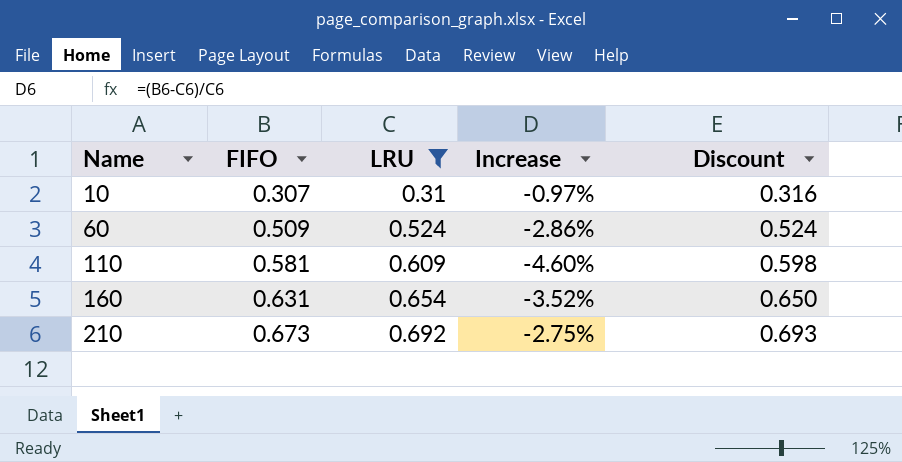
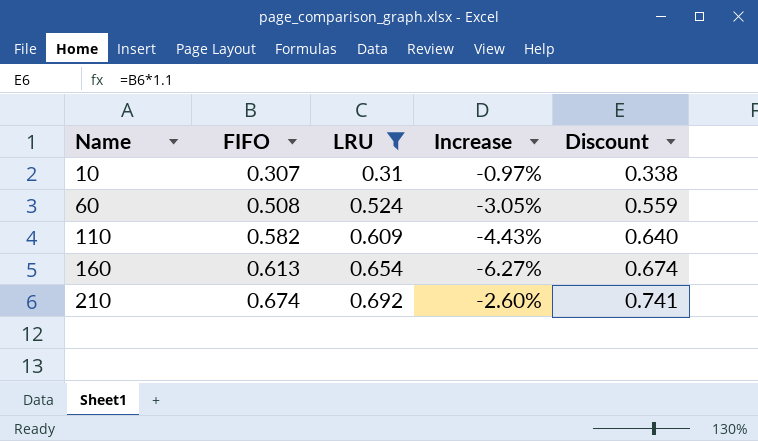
column Discount | formula: [FIFO] * 1.03 -> [FIFO] * 1.1
60 | FIFO: 0.509 -> 0.508
60 | Increase: -2.86% -> -3.05%
110 | FIFO: 0.581 -> 0.582
110 | Increase: -4.60% -> -4.43%
160 | FIFO: 0.631 -> 0.613
160 | Increase: -3.52% -> -6.27%
210 | FIFO: 0.673 -> 0.674
210 | Increase: -2.75% -> -2.60%

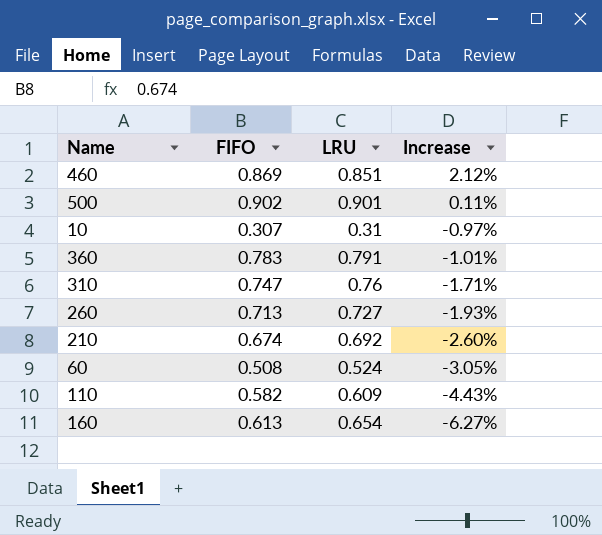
filter: LRU <= 0.692 -> none
row order: Name ascending -> Increase descending
column Discount | formula: [FIFO] * 1.1 -> none

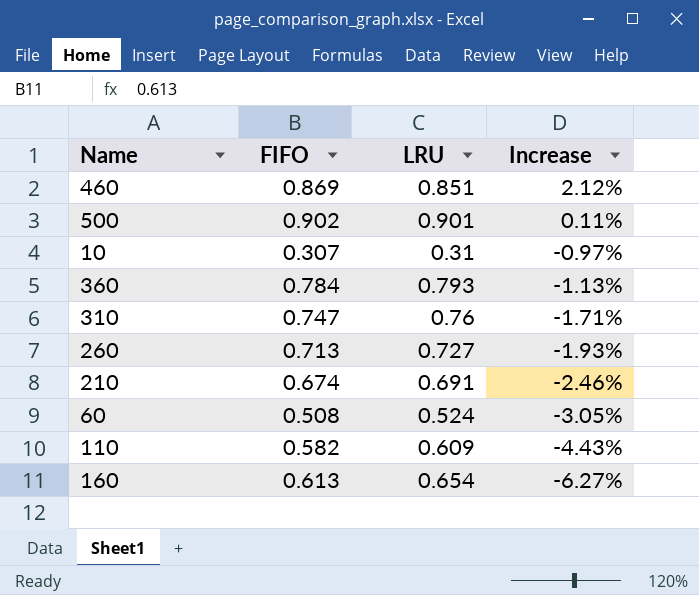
360 | FIFO: 0.783 -> 0.784
360 | LRU: 0.791 -> 0.793
360 | Increase: -1.01% -> -1.13%
210 | LRU: 0.692 -> 0.691
210 | Increase: -2.60% -> -2.46%

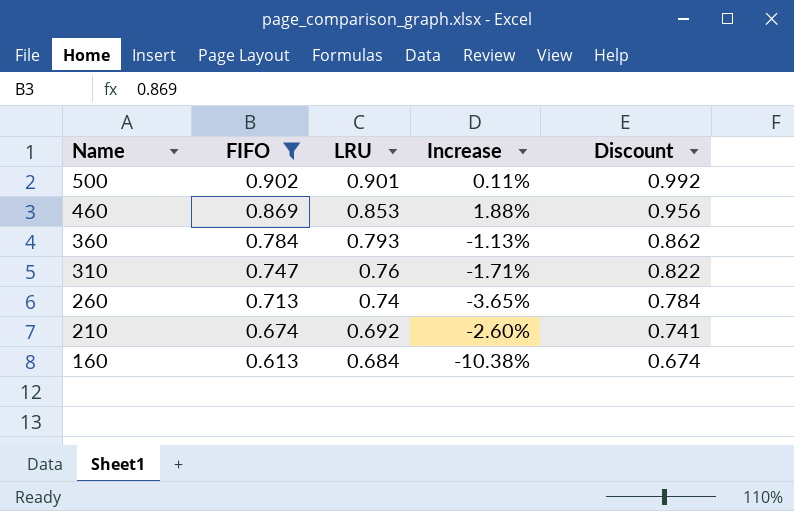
filter: none -> FIFO >= 0.613
row order: Increase descending -> Name descending
column Discount | formula: none -> [FIFO] * 1.1
460 | LRU: 0.851 -> 0.853
460 | Increase: 2.12% -> 1.88%
260 | LRU: 0.727 -> 0.74
260 | Increase: -1.93% -> -3.65%
210 | LRU: 0.691 -> 0.692
210 | Increase: -2.46% -> -2.60%
160 | LRU: 0.654 -> 0.684
160 | Increase: -6.27% -> -10.38%

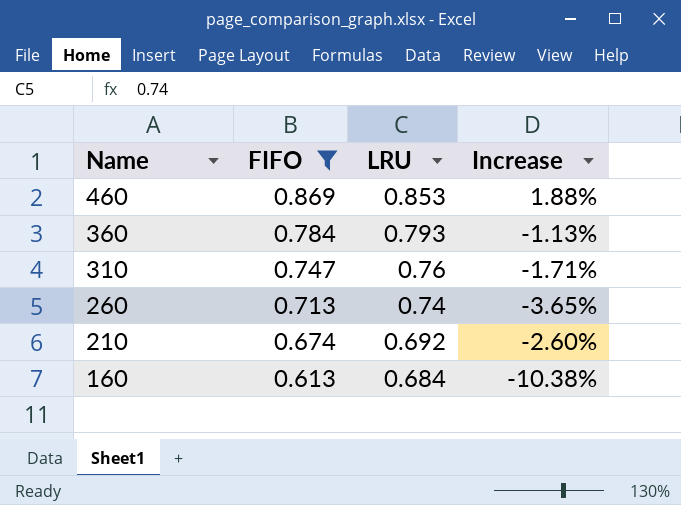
column Discount | formula: [FIFO] * 1.1 -> none
row 500: 0.902 | 0.901 | 0.11% | 0.992 -> none

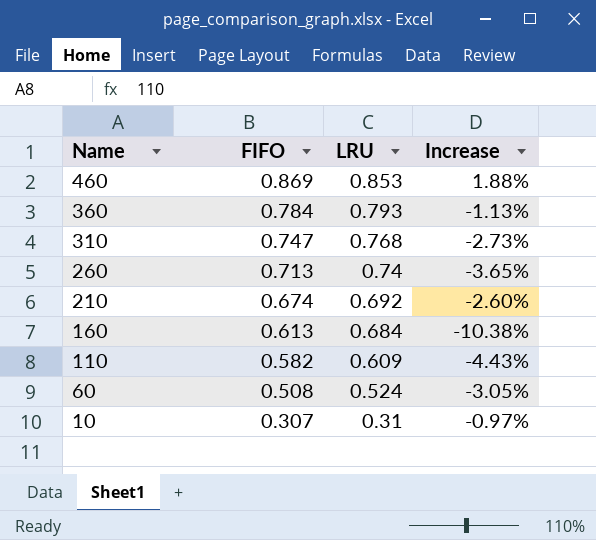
filter: FIFO >= 0.613 -> none
310 | LRU: 0.76 -> 0.768
310 | Increase: -1.71% -> -2.73%

